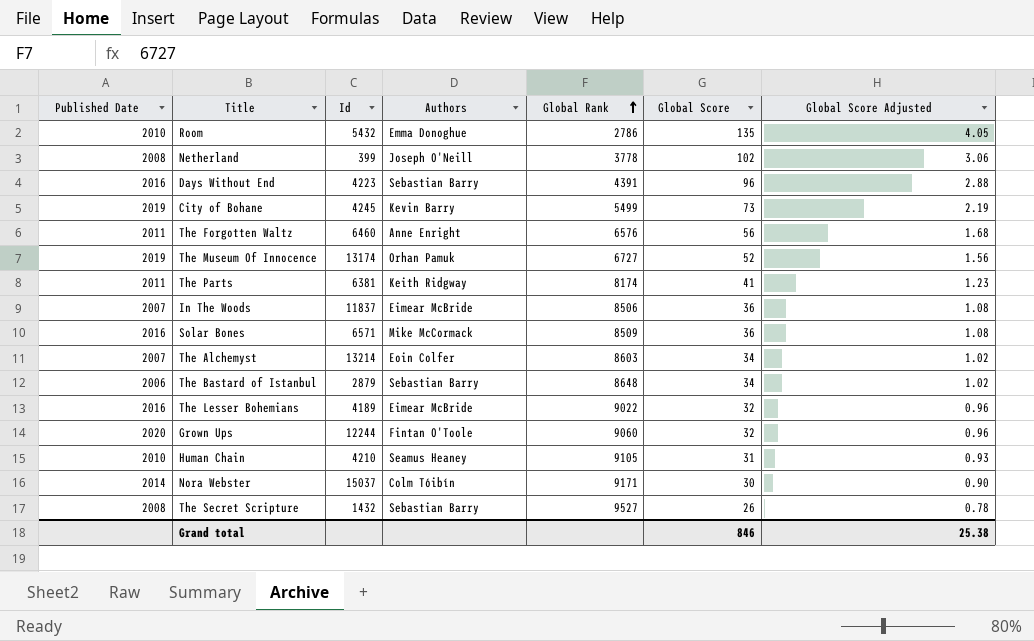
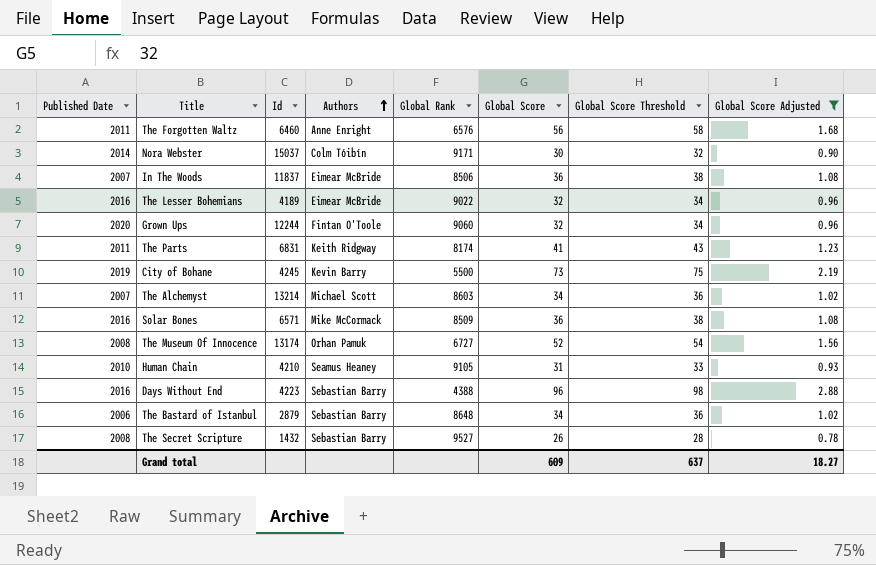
filter: none -> Global Score Adjusted <= 2.88
row order: Global Rank ascending -> Authors ascending
column Global Score Threshold | formula: none -> [Global Score] + 2
The Parts | Id: 6381 -> 6831
City of Bohane | Global Rank: 5499 -> 5500
The Alchemyst | Authors: Eoin Colfer -> Michael Scott
The Museum Of Innocence | Published Date: 2019 -> 2008
Days Without End | Global Rank: 4391 -> 4388
Grand total | Global Score: 846 -> 609
Grand total | Global Score Adjusted: 25.38 -> 18.27

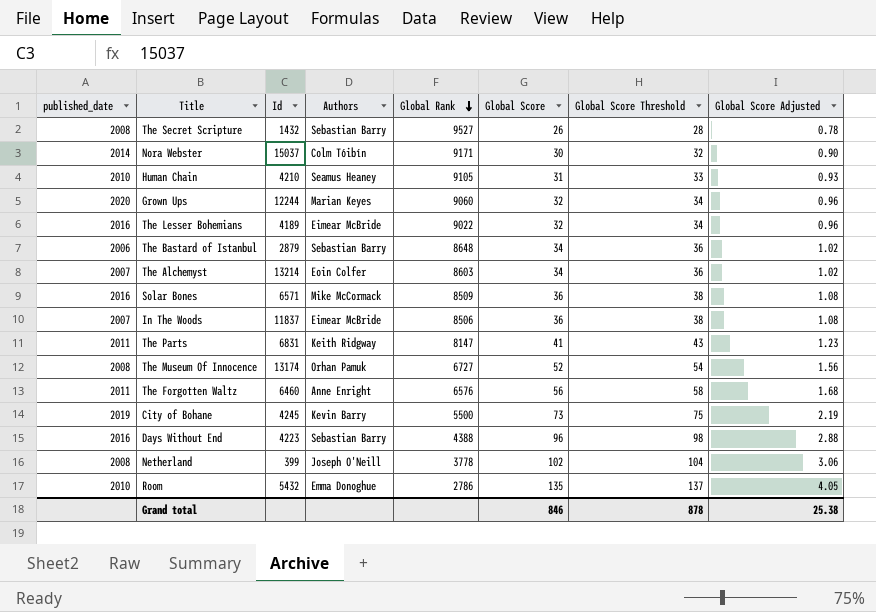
filter: Global Score Adjusted <= 2.88 -> none
row order: Authors ascending -> Global Rank descending
column name: Published Date -> published_date
Grown Ups | Authors: Fintan O'Toole -> Marian Keyes
The Alchemyst | Authors: Michael Scott -> Eoin Colfer
The Parts | Global Rank: 8174 -> 8147
Grand total | Global Score: 609 -> 846
Grand total | Global Score Threshold: 637 -> 878
Grand total | Global Score Adjusted: 18.27 -> 25.38

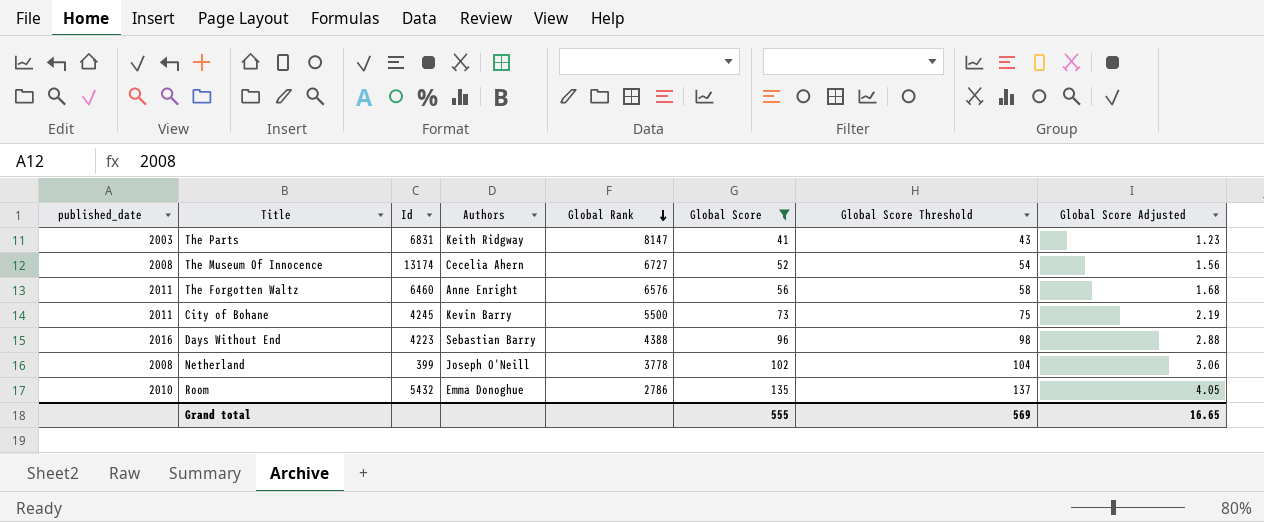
filter: none -> Global Score >= 41
The Parts | published_date: 2011 -> 2003
The Museum Of Innocence | Authors: Orhan Pamuk -> Cecelia Ahern
City of Bohane | published_date: 2019 -> 2011
Grand total | Global Score: 846 -> 555
Grand total | Global Score Threshold: 878 -> 569
Grand total | Global Score Adjusted: 25.38 -> 16.65

